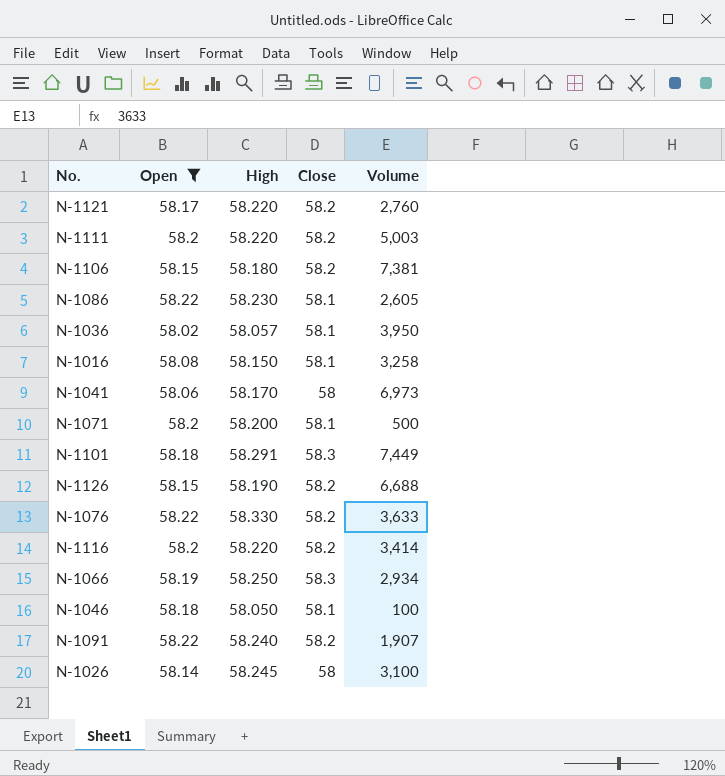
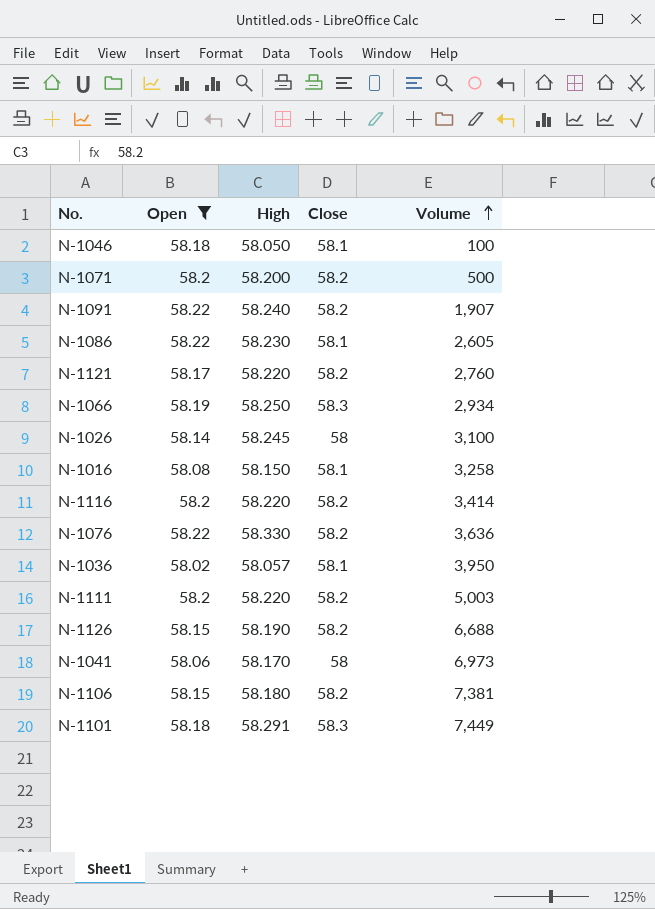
row order: none -> Volume ascending
N-1071 | Close: 58.1 -> 58.2
N-1076 | Volume: 3,633 -> 3,636

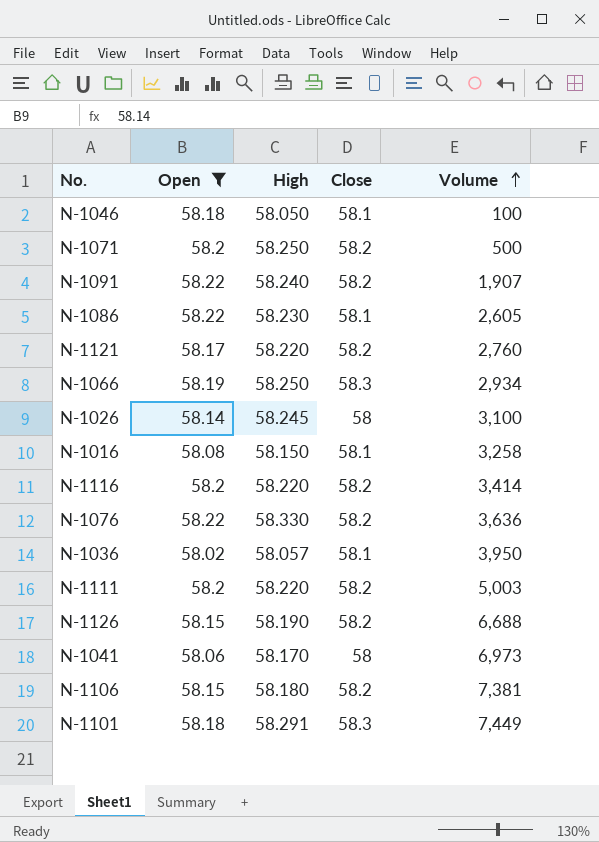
N-1071 | High: 58.200 -> 58.250

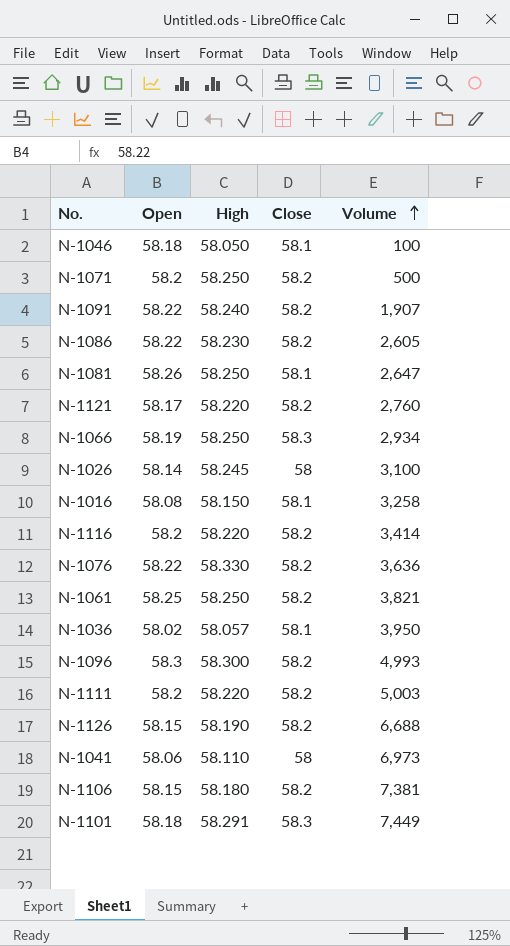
filter: Open <= 58.22 -> none
N-1086 | Close: 58.1 -> 58.2
N-1041 | High: 58.170 -> 58.110

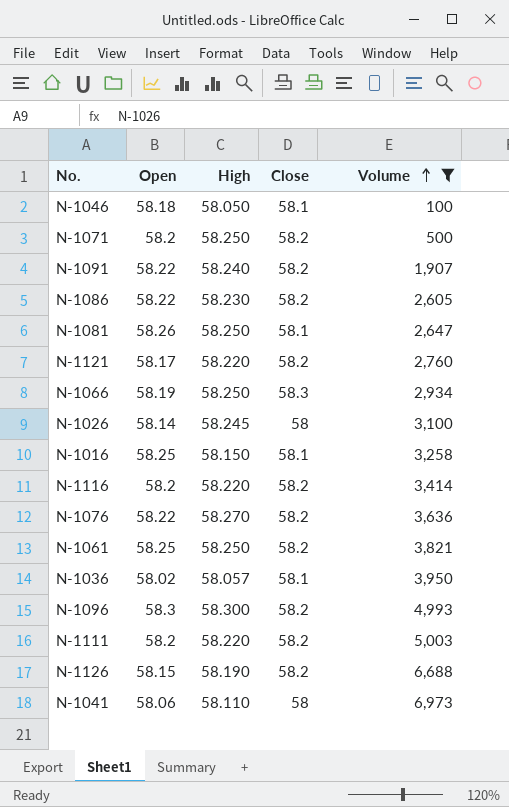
filter: none -> Volume <= 6,973
N-1016 | Open: 58.08 -> 58.25
N-1076 | High: 58.330 -> 58.270

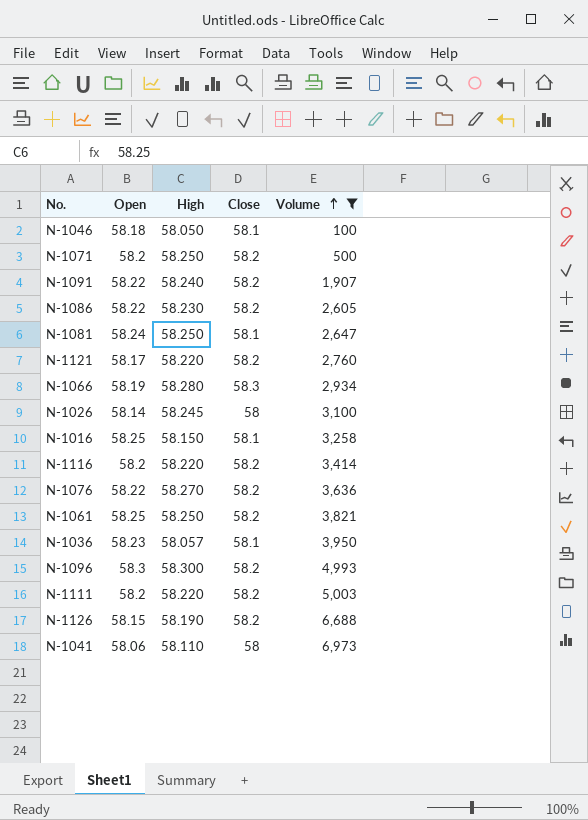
N-1081 | Open: 58.26 -> 58.24
N-1066 | High: 58.250 -> 58.280
N-1036 | Open: 58.02 -> 58.23

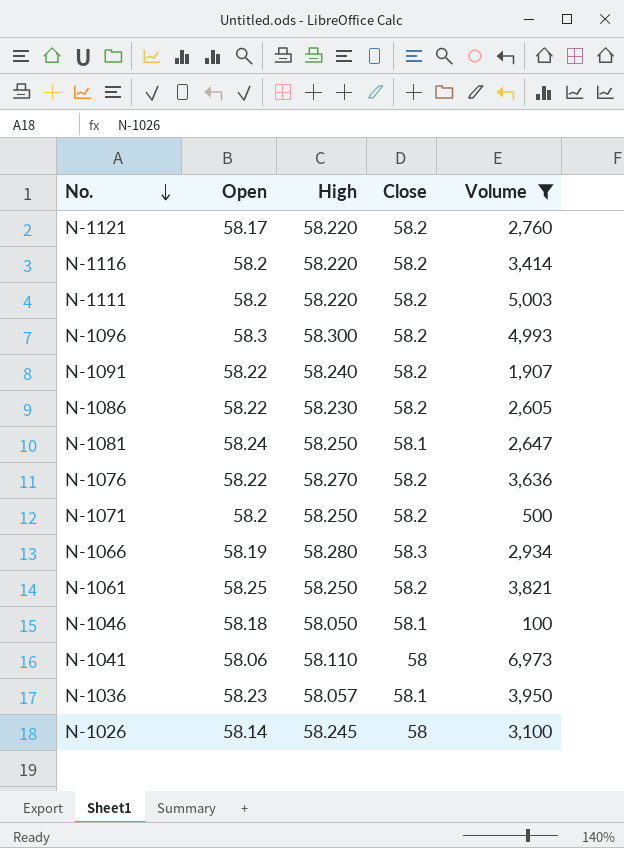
row order: Volume ascending -> No. descending
row N-1016: 58.25 | 58.150 | 58.1 | 3,258 -> none
row N-1126: 58.15 | 58.190 | 58.2 | 6,688 -> none

